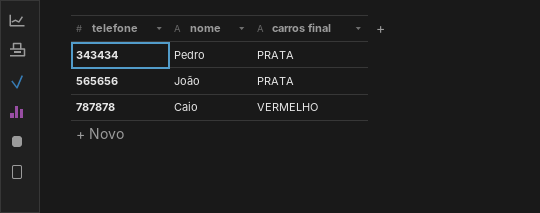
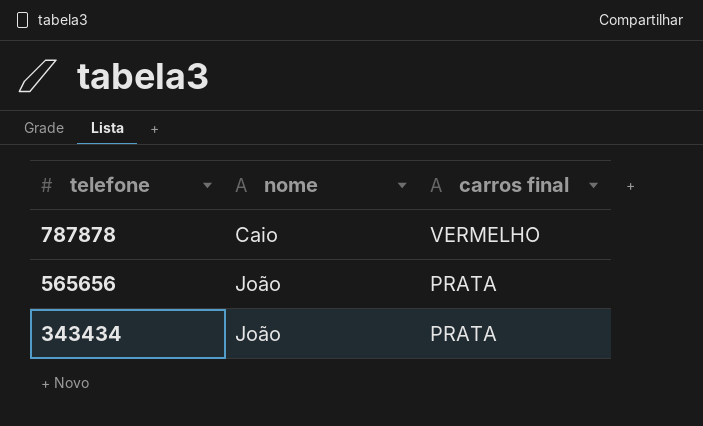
row order: telefone ascending -> telefone descending
343434 | nome: Pedro -> João

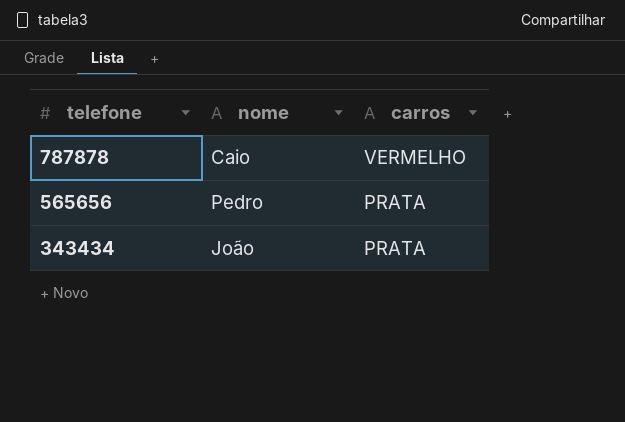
column name: carros final -> carros
565656 | nome: João -> Pedro

